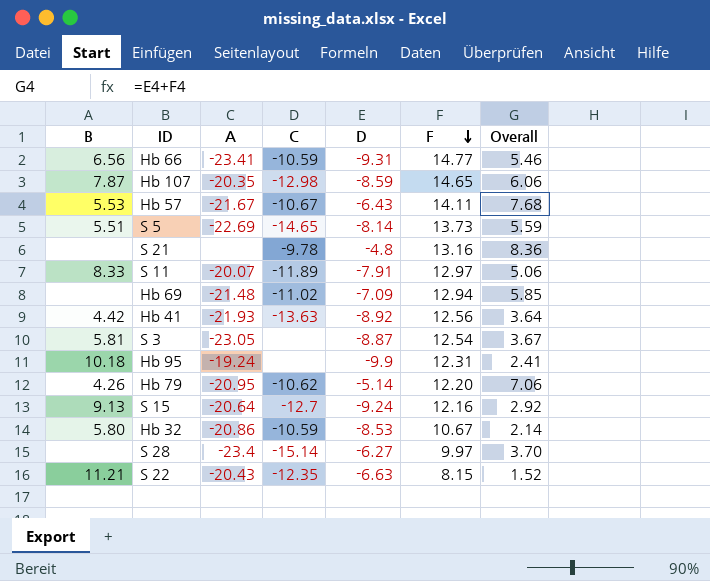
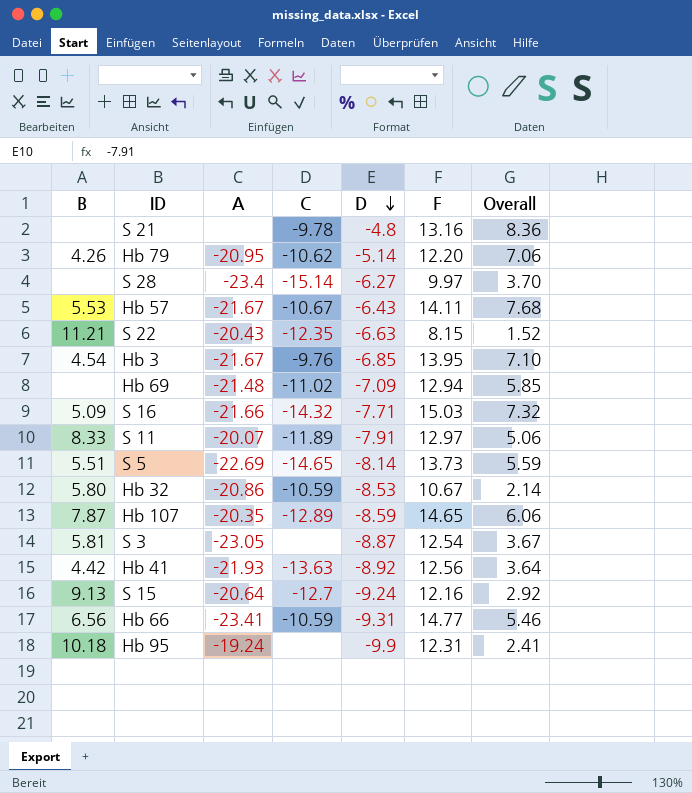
row order: F descending -> D descending
row Hb 3: none -> 4.54 | -21.67 | -9.76 | -6.85 | 13.95 | 7.10
row S 16: none -> 5.09 | -21.66 | -14.32 | -7.71 | 15.03 | 7.32
Hb 107 | C: -12.98 -> -12.89

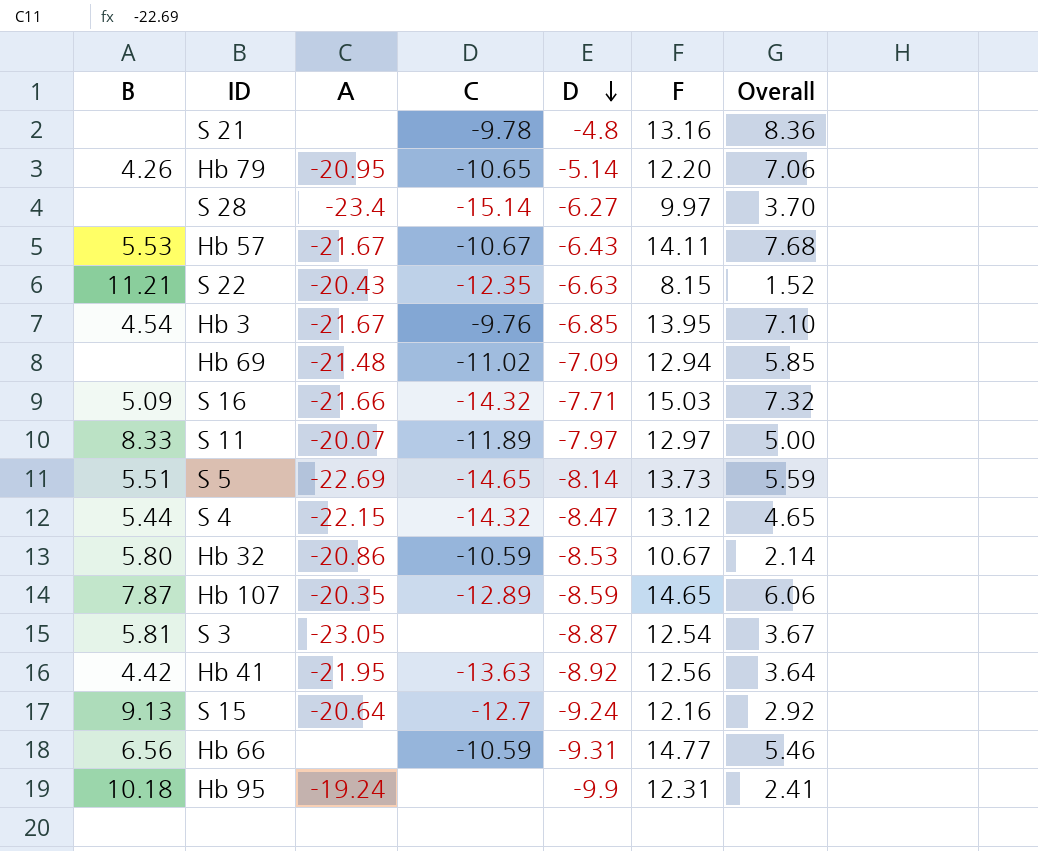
Hb 79 | C: -10.62 -> -10.65
S 11 | D: -7.91 -> -7.97
S 11 | Overall: 5.06 -> 5.00
row S 4: none -> 5.44 | -22.15 | -14.32 | -8.47 | 13.12 | 4.65
Hb 41 | A: -21.93 -> -21.95
Hb 66 | A: -23.41 -> none

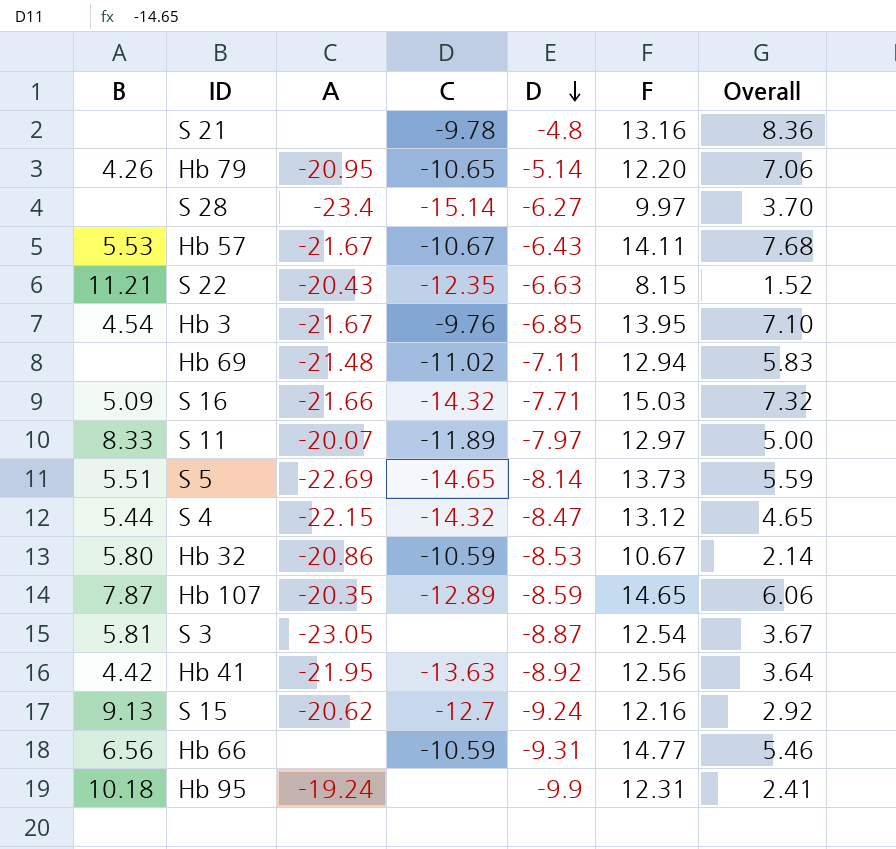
Hb 69 | D: -7.09 -> -7.11
Hb 69 | Overall: 5.85 -> 5.83
S 15 | A: -20.64 -> -20.62

